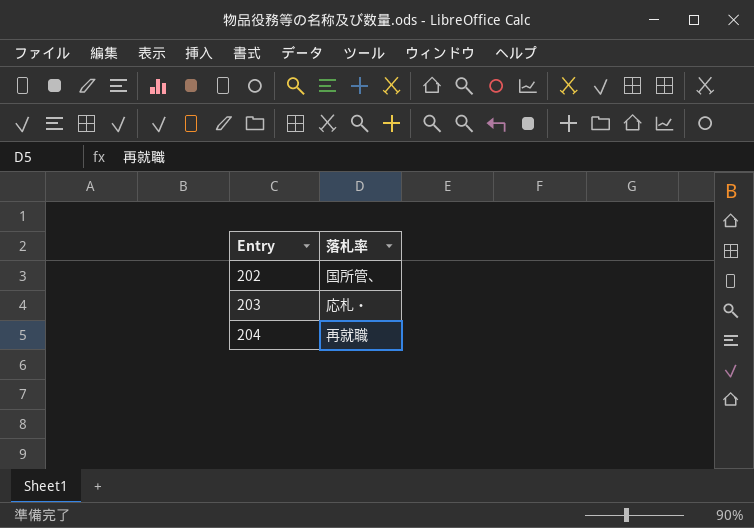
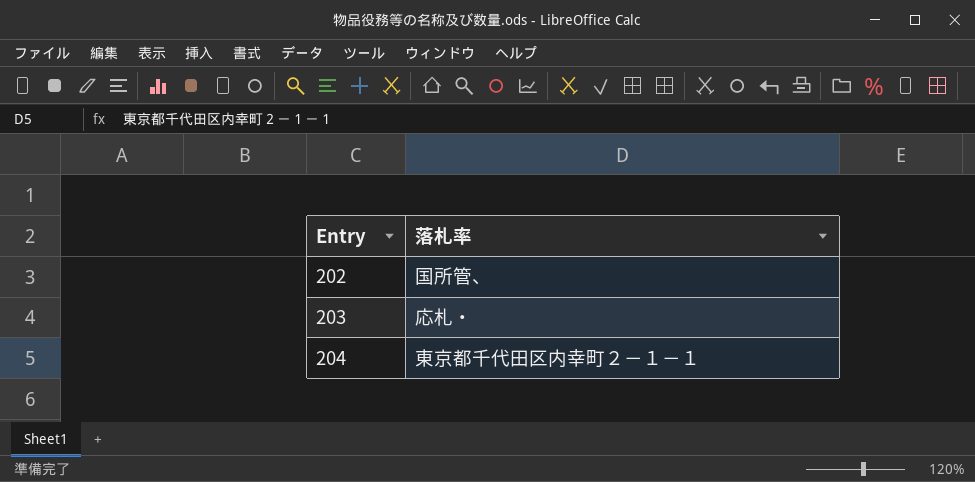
204 | 落札率: 再就職 -> 東京都千代田区内幸町２－１－１

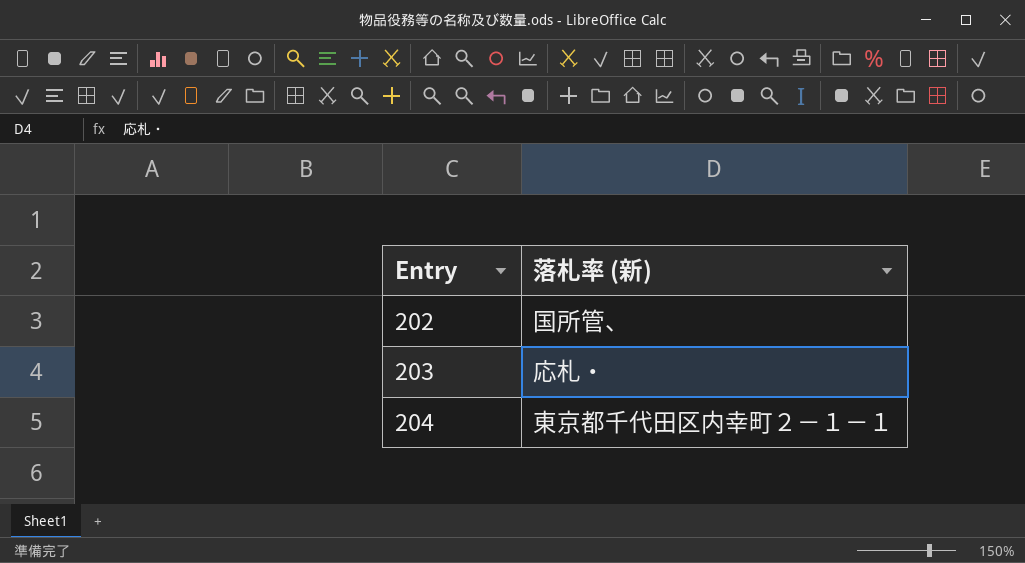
column name: 落札率 -> 落札率 (新)

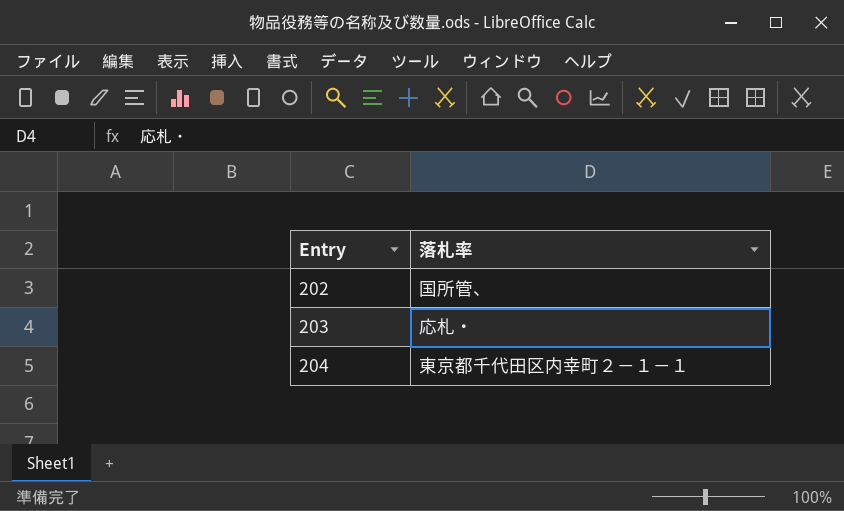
column name: 落札率 (新) -> 落札率

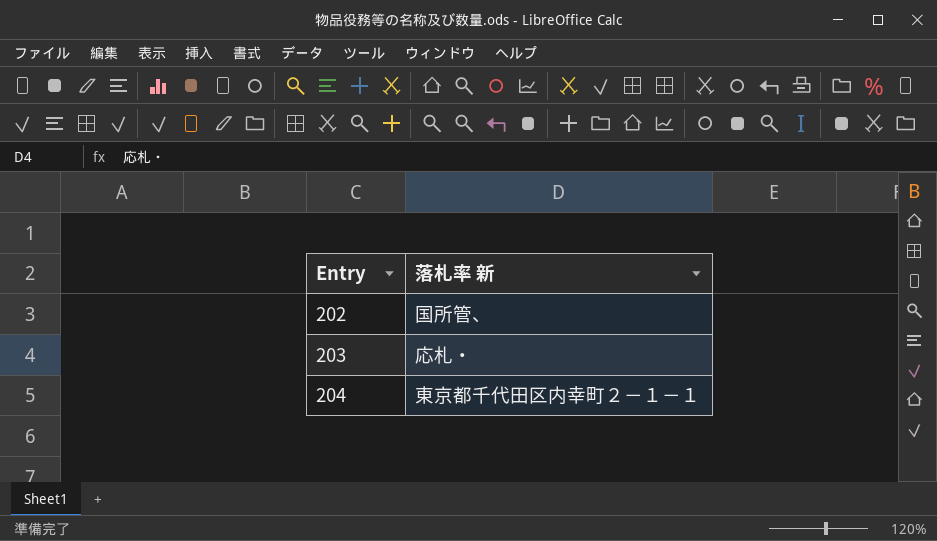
column name: 落札率 -> 落札率 新

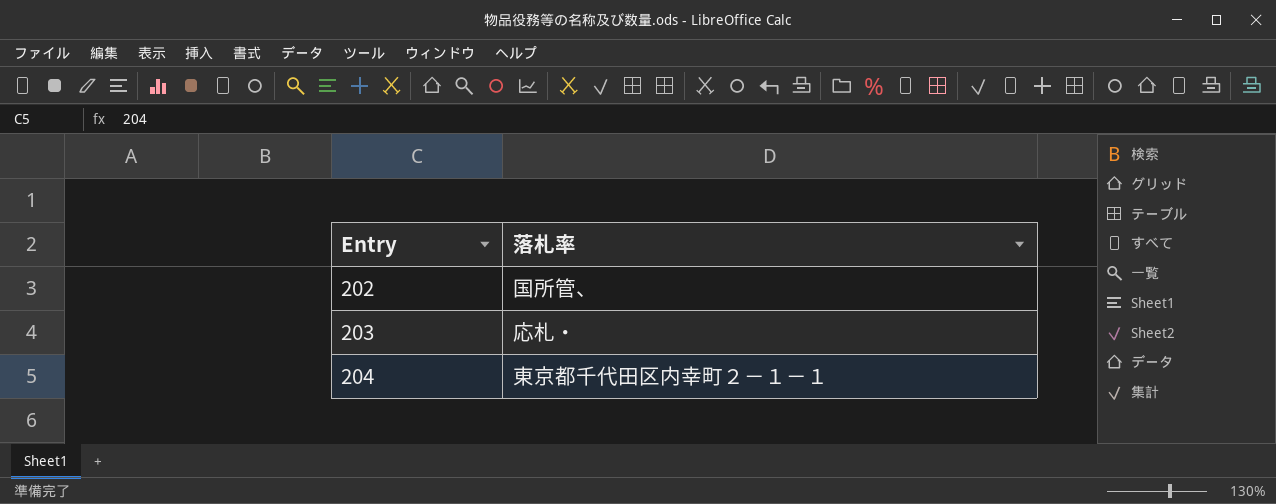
column name: 落札率 新 -> 落札率

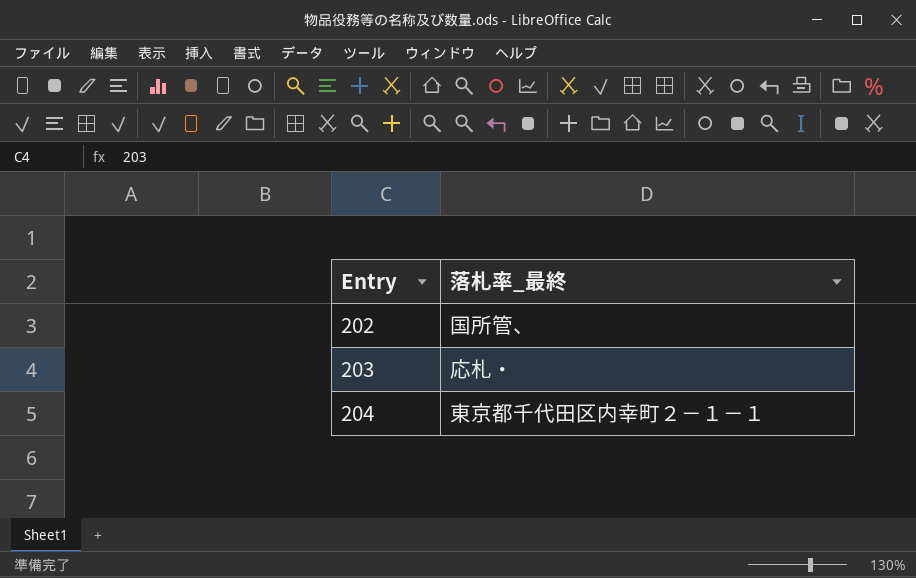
column name: 落札率 -> 落札率_最終

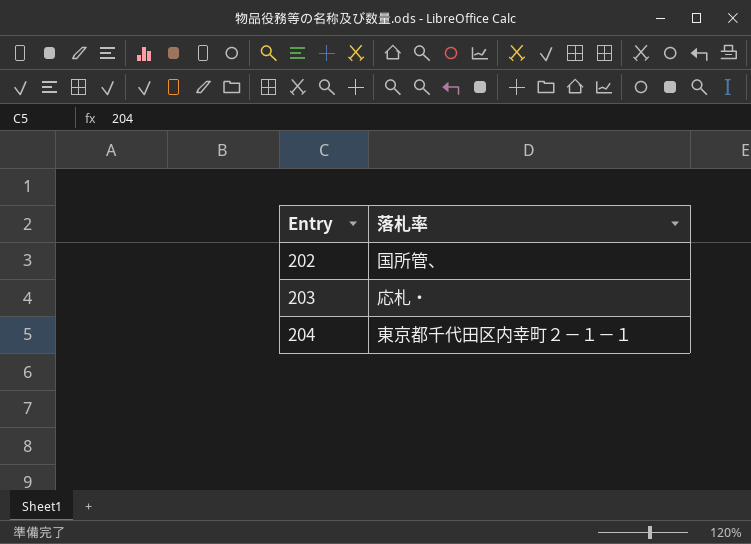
column name: 落札率_最終 -> 落札率

